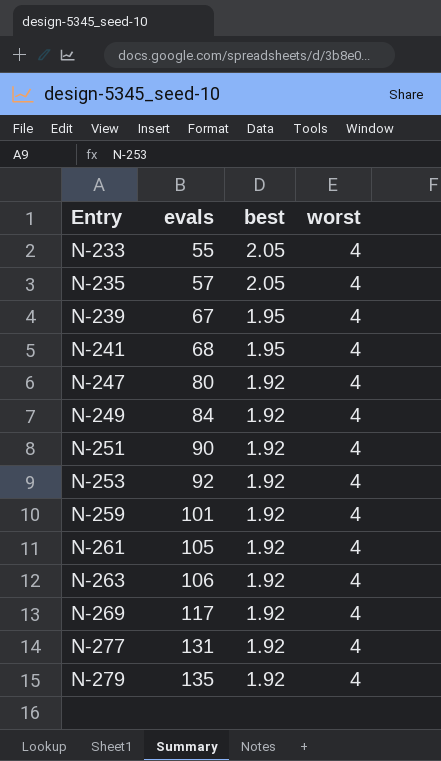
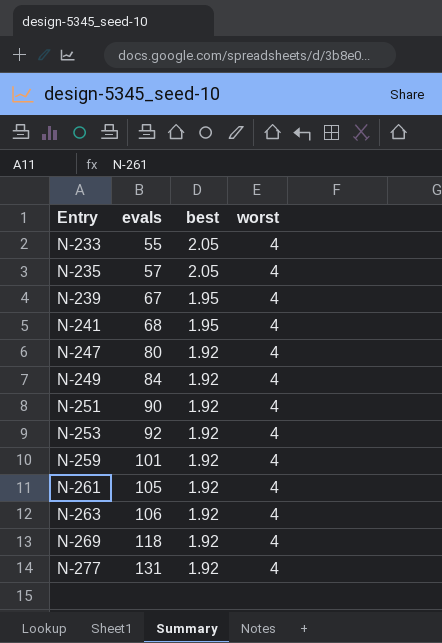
row N-279: 135 | 1.92 | 4 -> none
N-269 | evals: 117 -> 118

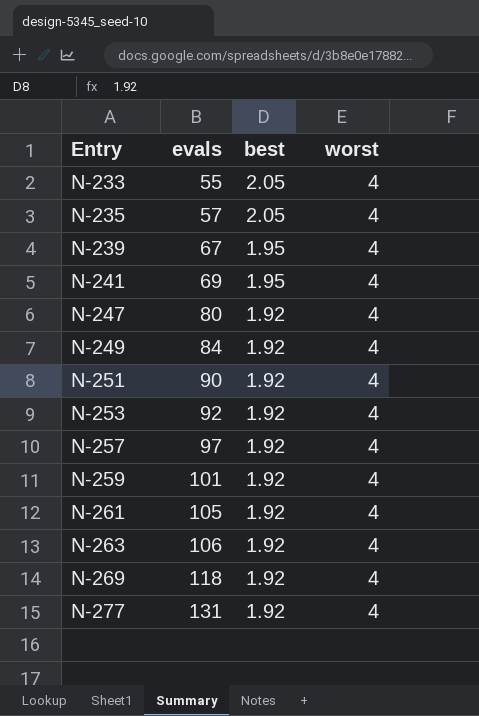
N-241 | evals: 68 -> 69
row N-257: none -> 97 | 1.92 | 4

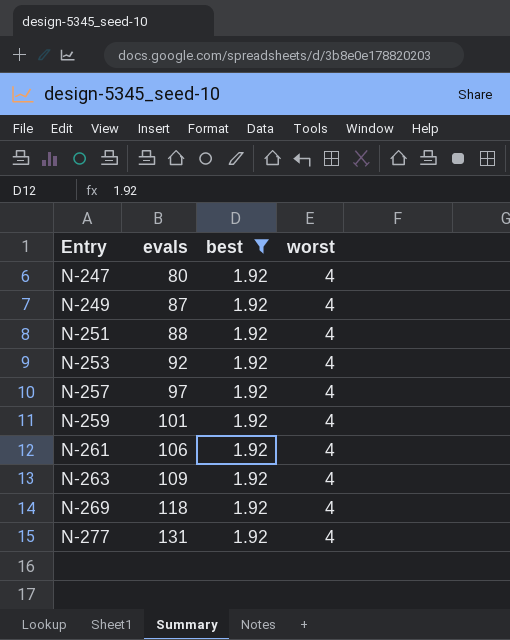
filter: none -> best = 1.92
N-249 | evals: 84 -> 87
N-251 | evals: 90 -> 88
N-261 | evals: 105 -> 106
N-263 | evals: 106 -> 109

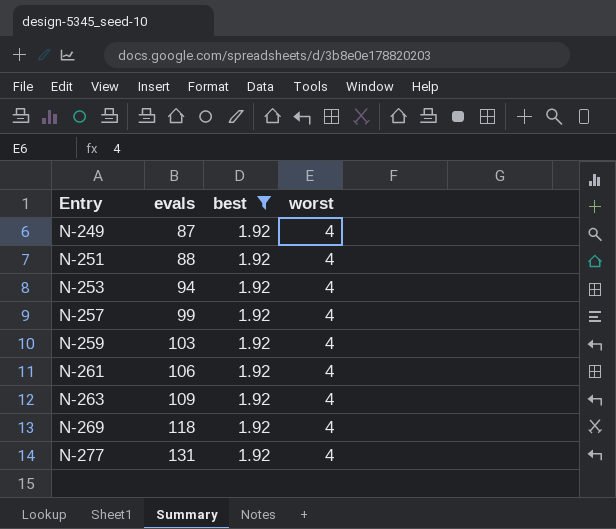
row N-247: 80 | 1.92 | 4 -> none
N-253 | evals: 92 -> 94
N-257 | evals: 97 -> 99
N-259 | evals: 101 -> 103

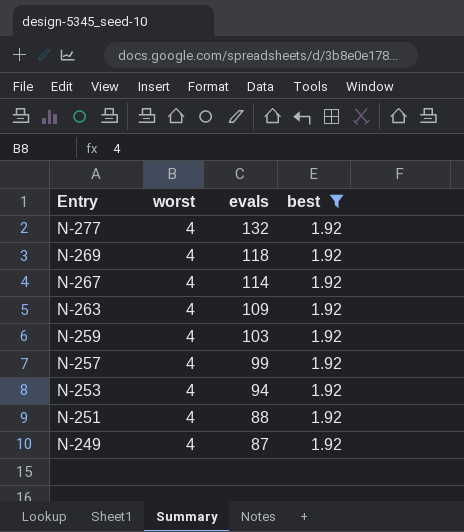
row order: Entry ascending -> Entry descending
column worst | position: 4 -> 2
row N-261: 106 | 1.92 | 4 -> none
N-277 | evals: 131 -> 132
row N-267: none -> 4 | 114 | 1.92

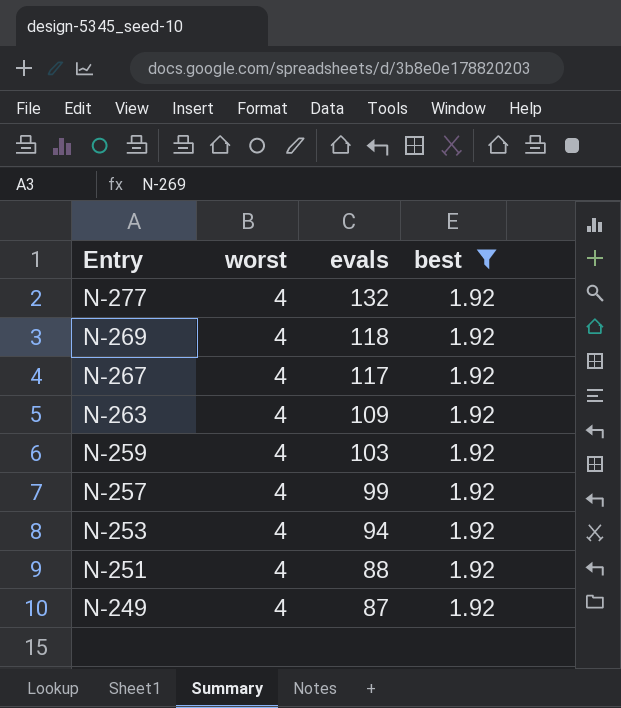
N-267 | evals: 114 -> 117

